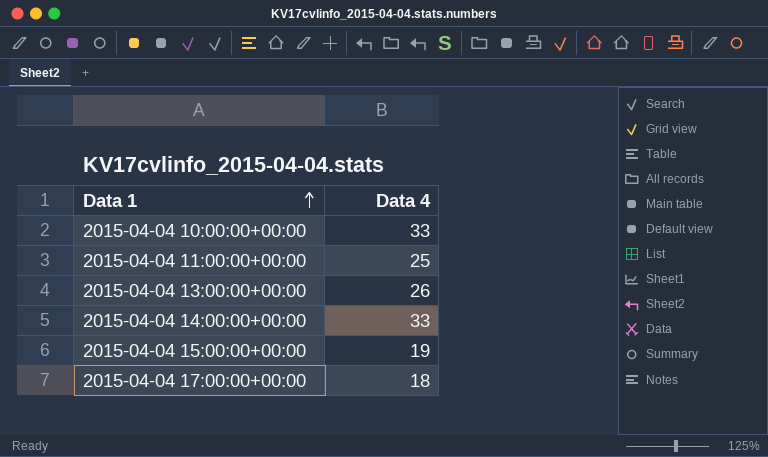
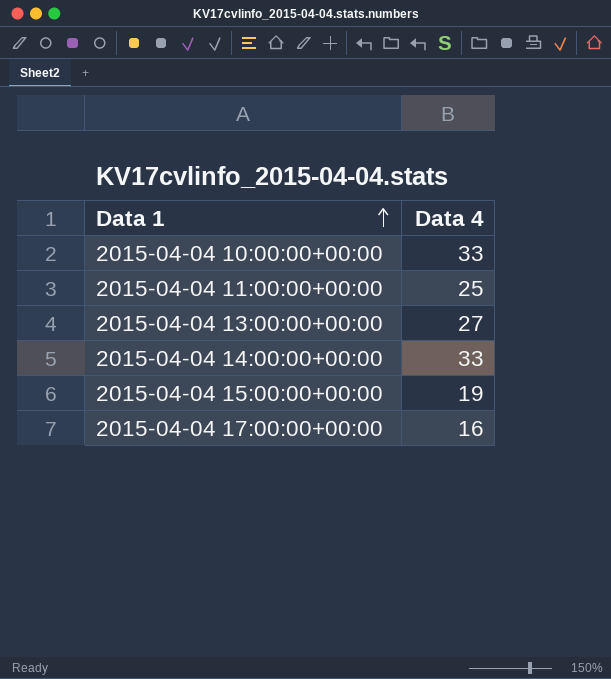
2015-04-04 13:00:00+00:00 | Data 4: 26 -> 27
2015-04-04 17:00:00+00:00 | Data 4: 18 -> 16

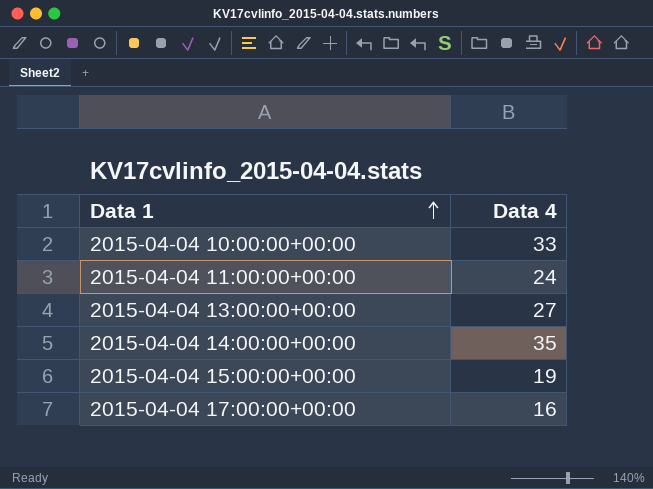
2015-04-04 11:00:00+00:00 | Data 4: 25 -> 24
2015-04-04 14:00:00+00:00 | Data 4: 33 -> 35

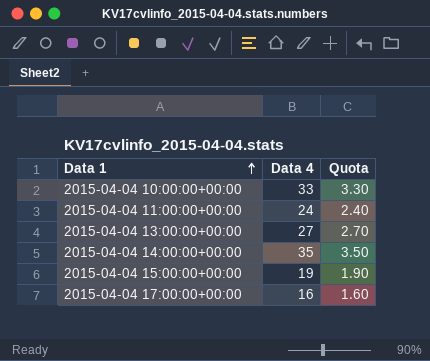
column Quota | formula: none -> [Data 4] * 0.1

